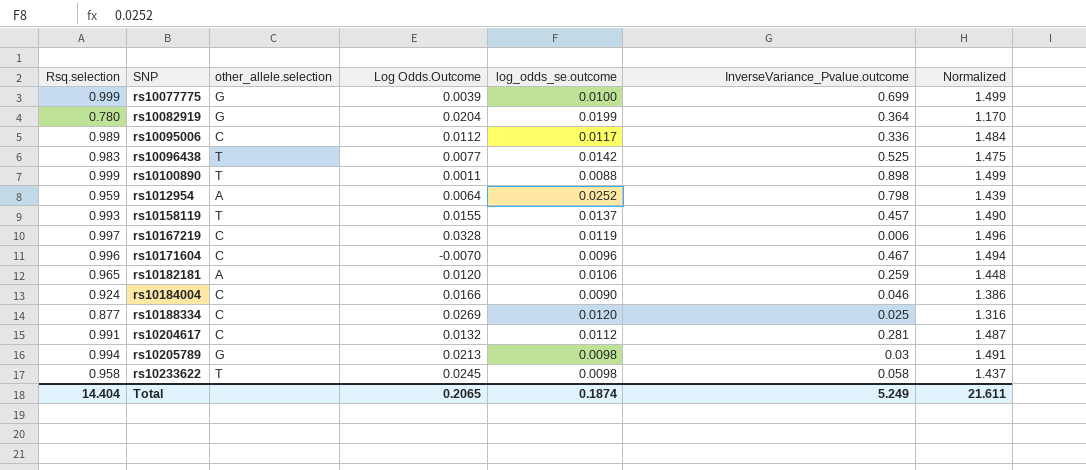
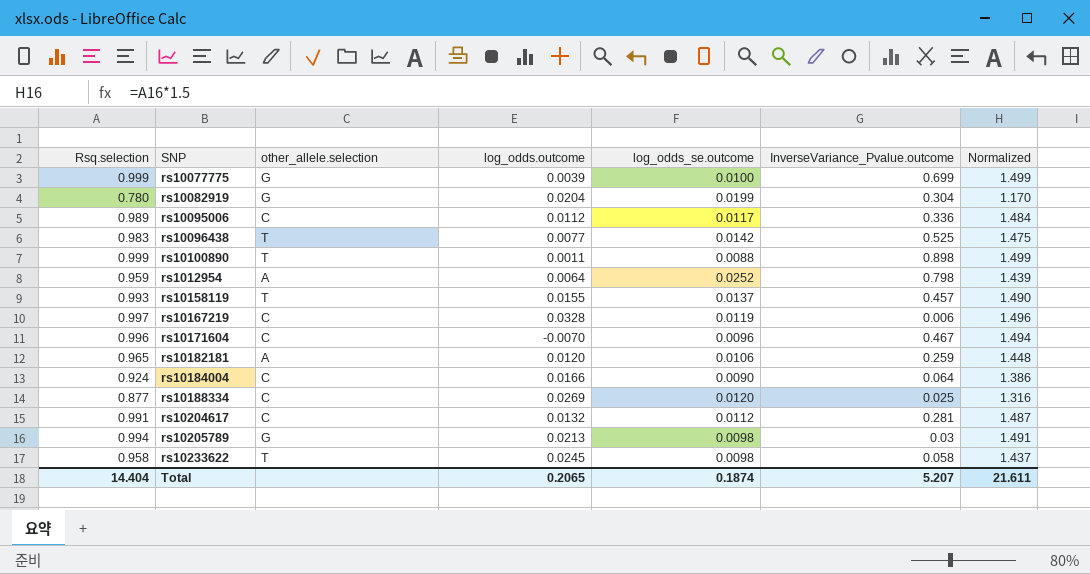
column name: Log Odds.Outcome -> log_odds.outcome
rs10082919 | InverseVariance_Pvalue.outcome: 0.364 -> 0.304
rs10184004 | InverseVariance_Pvalue.outcome: 0.046 -> 0.064
Total | InverseVariance_Pvalue.outcome: 5.249 -> 5.207

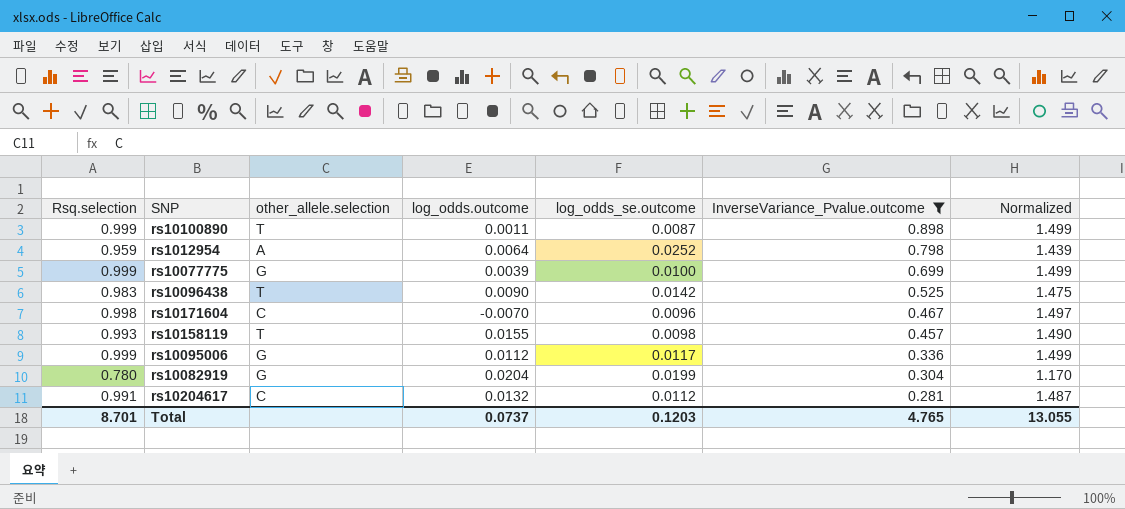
filter: none -> InverseVariance_Pvalue.outcome >= 0.281
row order: none -> InverseVariance_Pvalue.outcome descending
rs10100890 | log_odds_se.outcome: 0.0088 -> 0.0087
rs10096438 | log_odds.outcome: 0.0077 -> 0.0090
rs10171604 | Rsq.selection: 0.996 -> 0.998
rs10171604 | Normalized: 1.494 -> 1.497
rs10158119 | log_odds_se.outcome: 0.0137 -> 0.0098
rs10095006 | Rsq.selection: 0.989 -> 0.999
rs10095006 | other_allele.selection: C -> G
rs10095006 | Normalized: 1.484 -> 1.499
Total | Rsq.selection: 14.404 -> 8.701
Total | log_odds.outcome: 0.2065 -> 0.0737
Total | log_odds_se.outcome: 0.1874 -> 0.1203
Total | InverseVariance_Pvalue.outcome: 5.207 -> 4.765
Total | Normalized: 21.611 -> 13.055

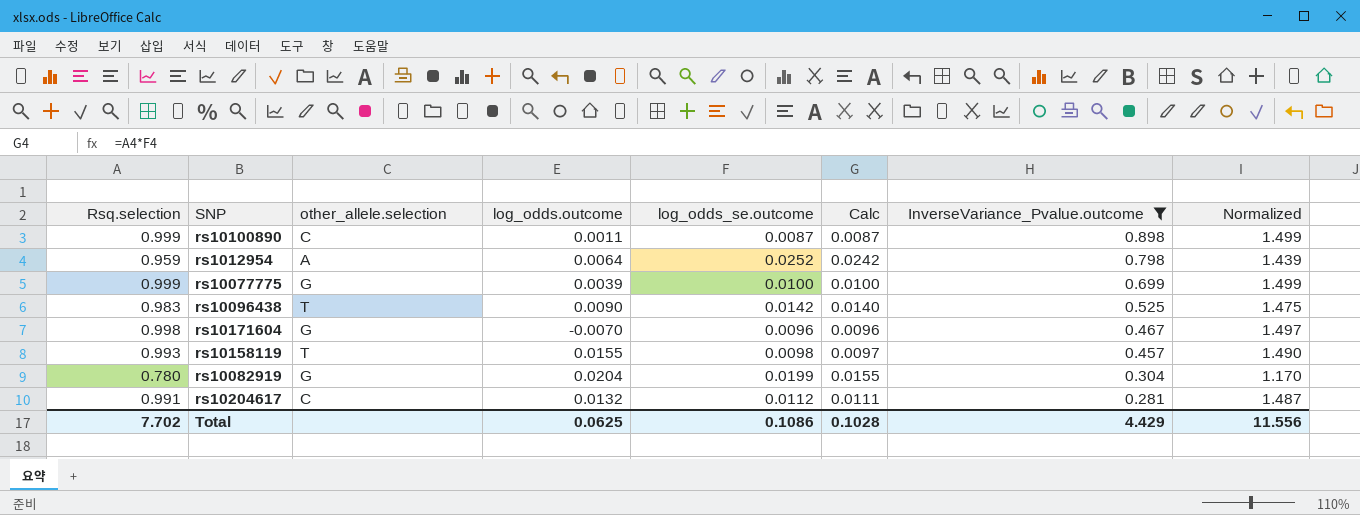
column Calc | formula: none -> [Rsq.selection] * [log_odds_se.outcome]
row rs10095006: 0.999 | G | 0.0112 | 0.0117 | 0.336 | 1.499 -> none
rs10100890 | other_allele.selection: T -> C
rs10171604 | other_allele.selection: C -> G
Total | Rsq.selection: 8.701 -> 7.702
Total | log_odds.outcome: 0.0737 -> 0.0625
Total | log_odds_se.outcome: 0.1203 -> 0.1086
Total | InverseVariance_Pvalue.outcome: 4.765 -> 4.429
Total | Normalized: 13.055 -> 11.556

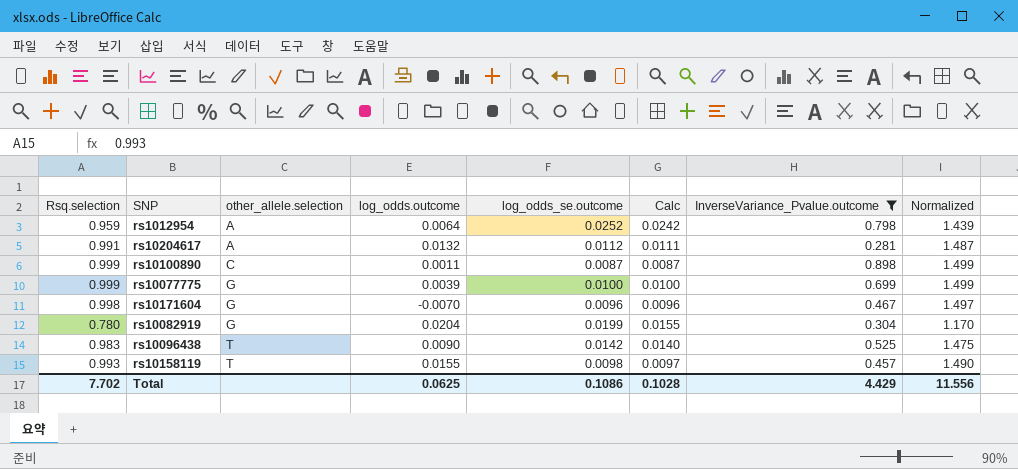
row order: InverseVariance_Pvalue.outcome descending -> other_allele.selection ascending
rs10204617 | other_allele.selection: C -> A

